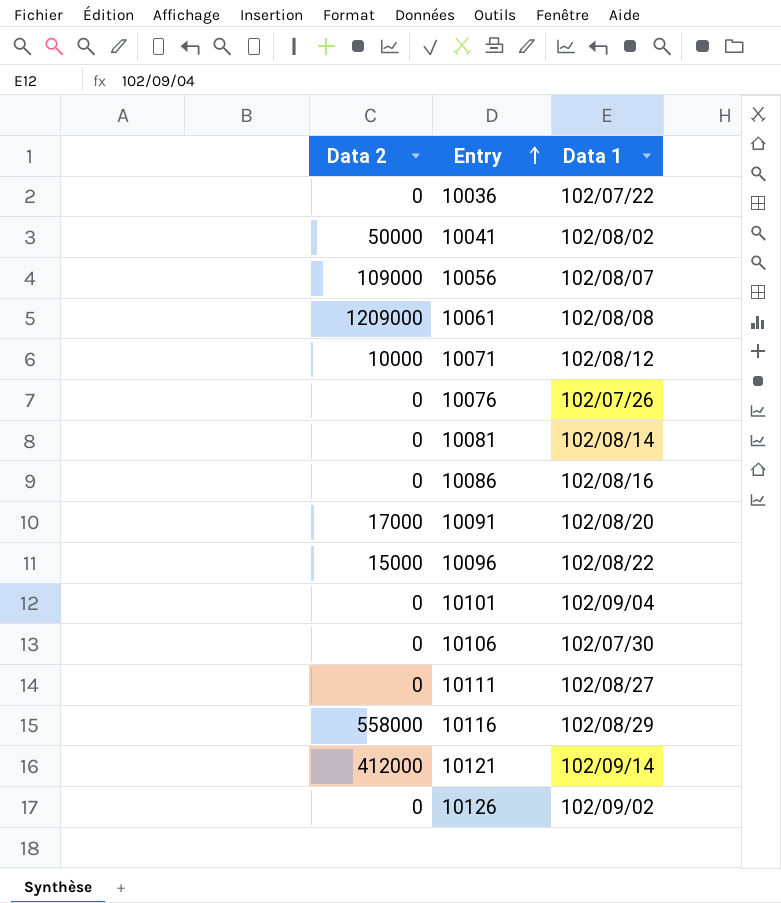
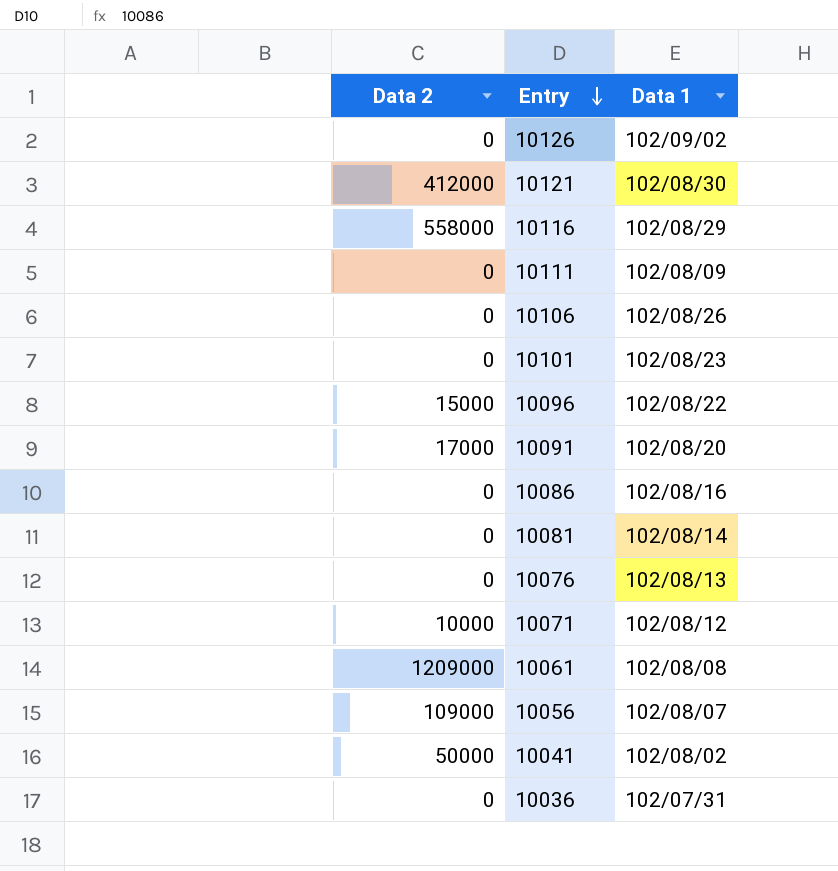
row order: Entry ascending -> Entry descending
10121 | Data 1: 102/09/14 -> 102/08/30
10111 | Data 1: 102/08/27 -> 102/08/09
10106 | Data 1: 102/07/30 -> 102/08/26
10101 | Data 1: 102/09/04 -> 102/08/23
10076 | Data 1: 102/07/26 -> 102/08/13
10036 | Data 1: 102/07/22 -> 102/07/31

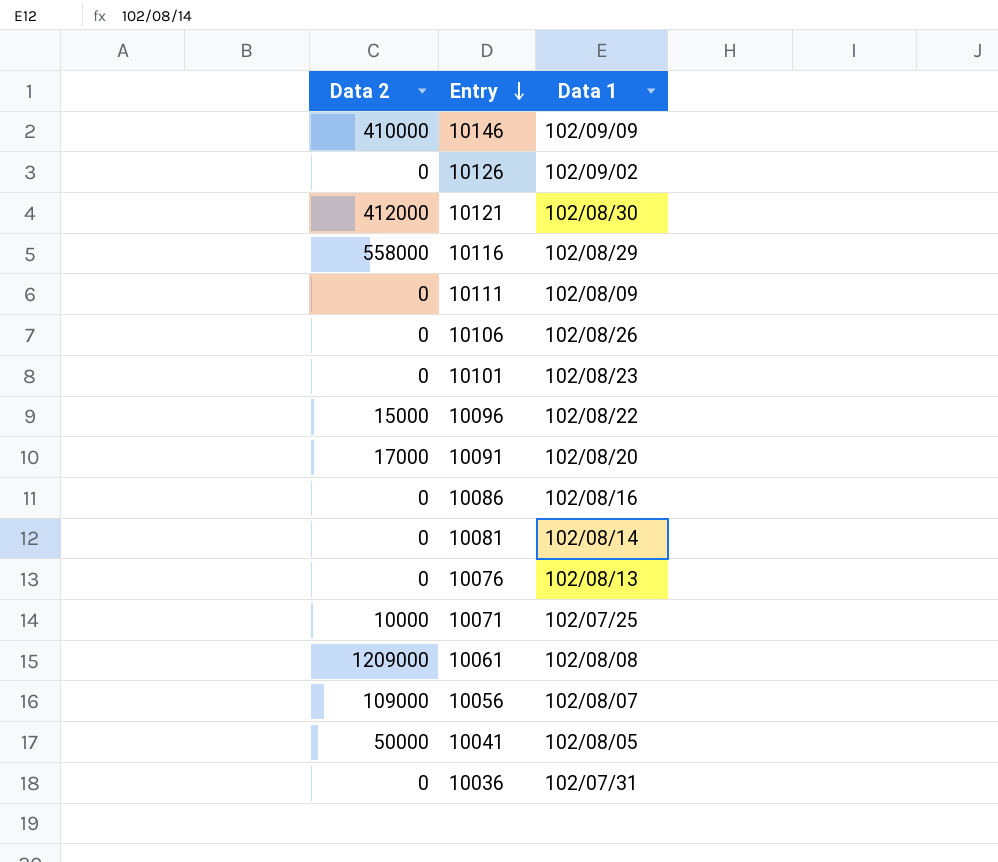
row 10146: none -> 410000 | 102/09/09
10071 | Data 1: 102/08/12 -> 102/07/25
10041 | Data 1: 102/08/02 -> 102/08/05

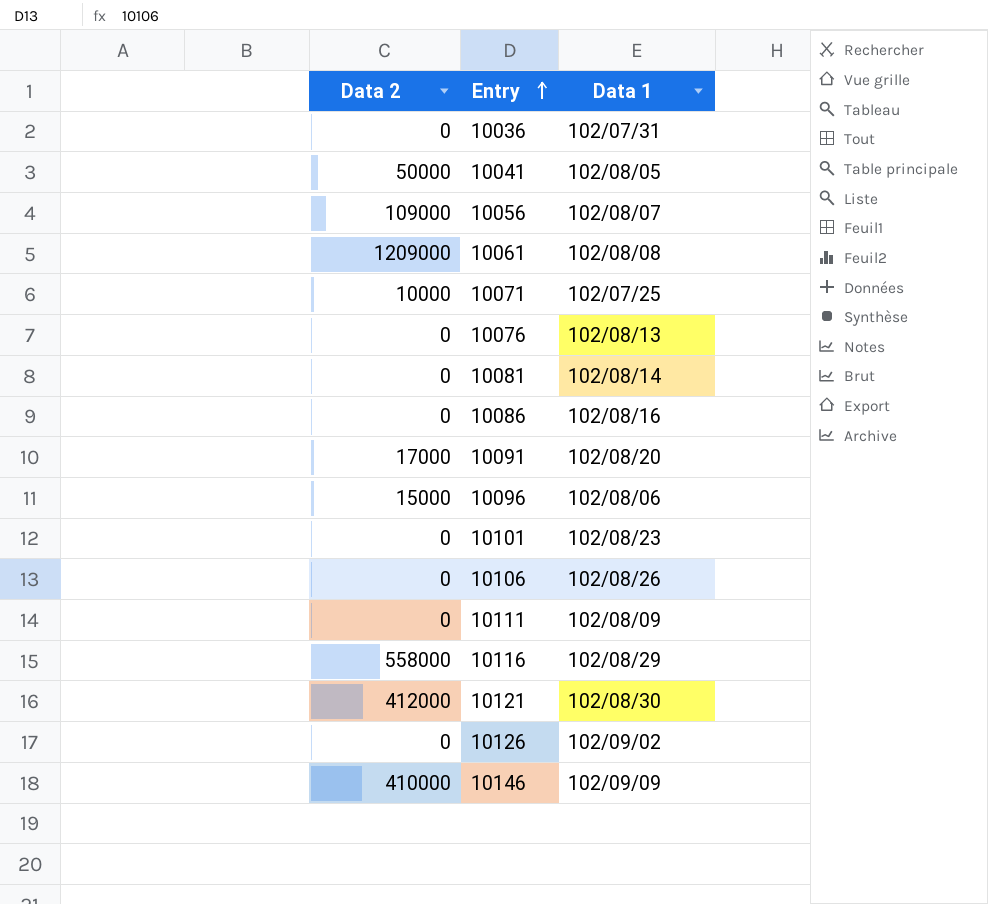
row order: Entry descending -> Entry ascending
10096 | Data 1: 102/08/22 -> 102/08/06

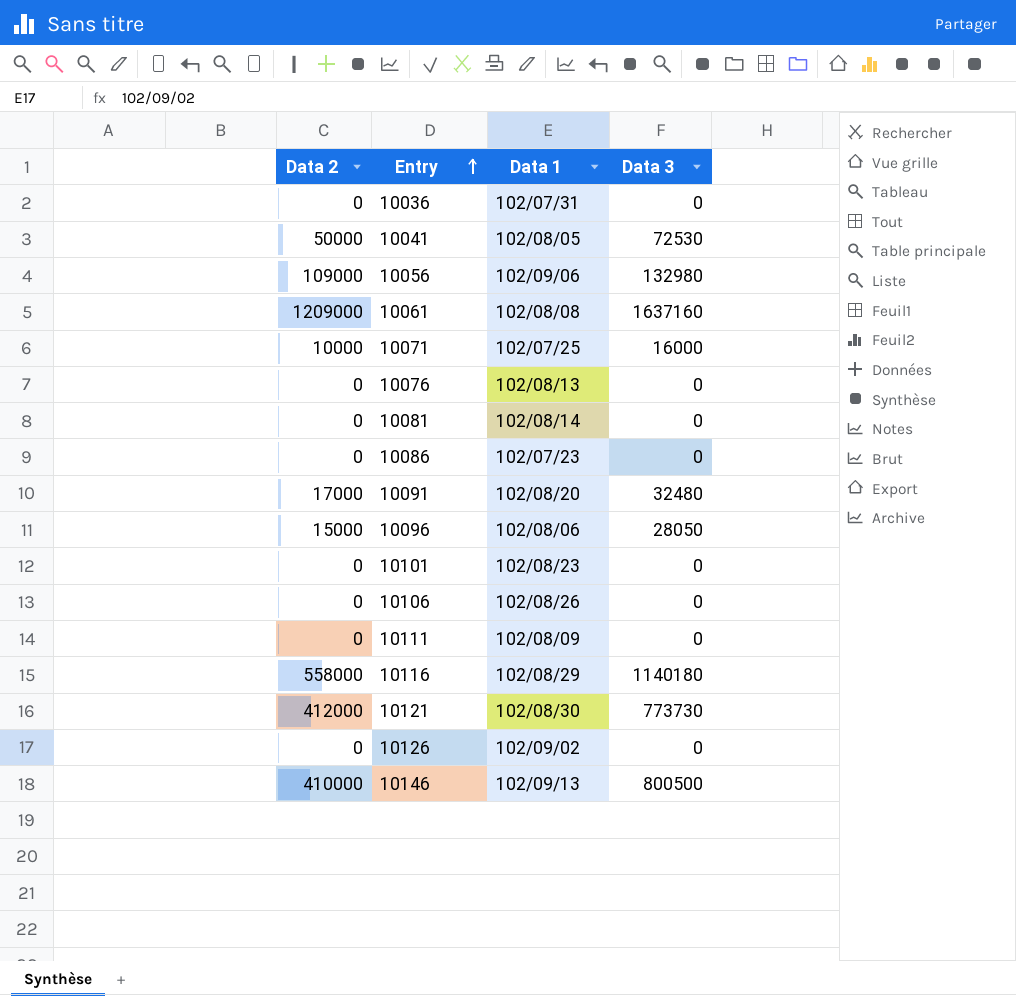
column Data 3 | position: none -> 4
10056 | Data 1: 102/08/07 -> 102/09/06
10086 | Data 1: 102/08/16 -> 102/07/23
10146 | Data 1: 102/09/09 -> 102/09/13

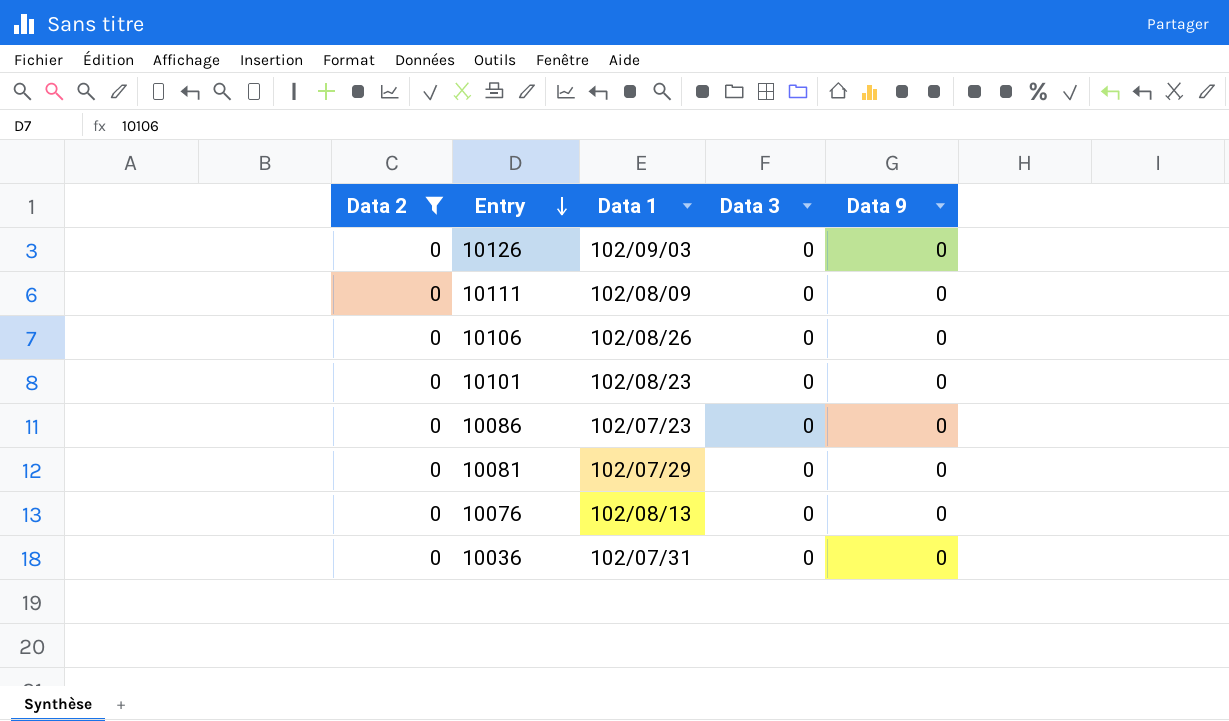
filter: none -> Data 2 = 0
row order: Entry ascending -> Entry descending
column Data 9 | position: none -> 5
10126 | Data 1: 102/09/02 -> 102/09/03
10081 | Data 1: 102/08/14 -> 102/07/29

